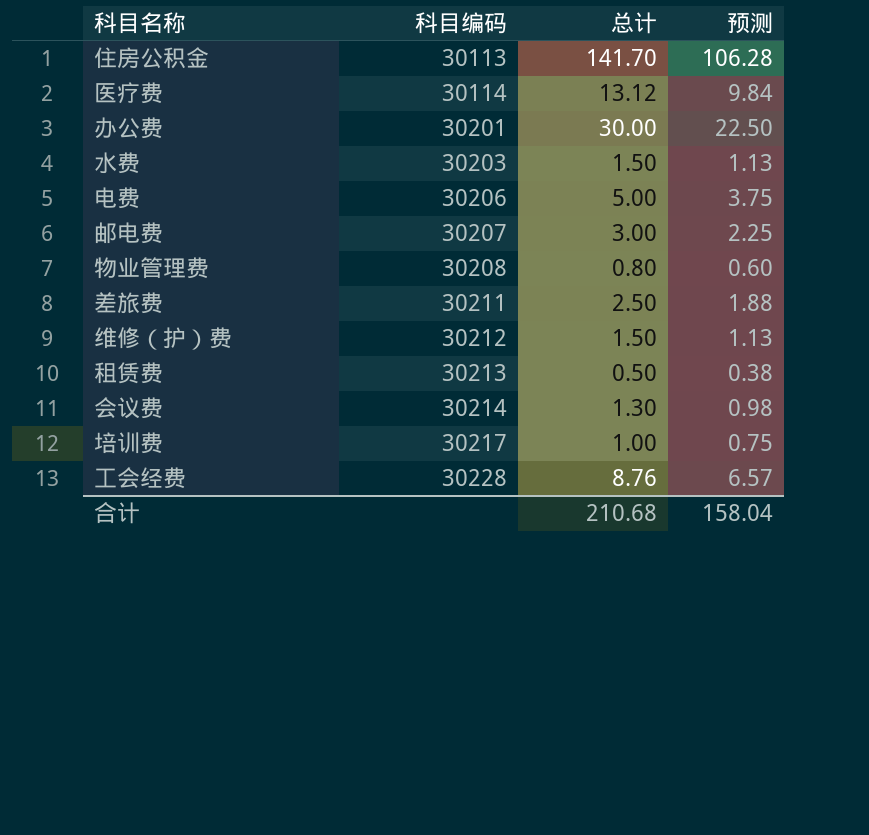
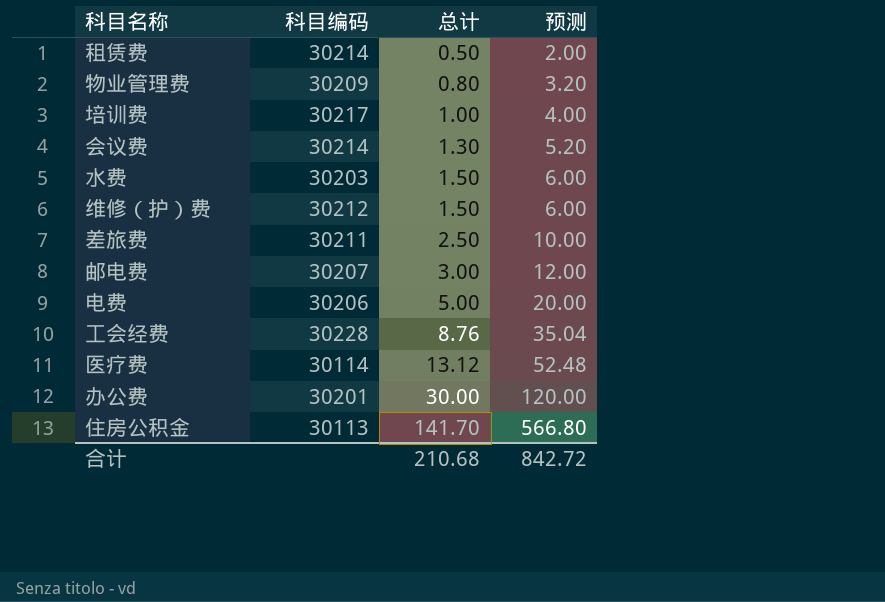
row order: 科目编码 ascending -> 总计 ascending
column 预测 | formula: [总计] * 0.75 -> [总计] * 4
租赁费 | 科目编码: 30213 -> 30214
物业管理费 | 科目编码: 30208 -> 30209
合计 | 预测: 158.04 -> 842.72

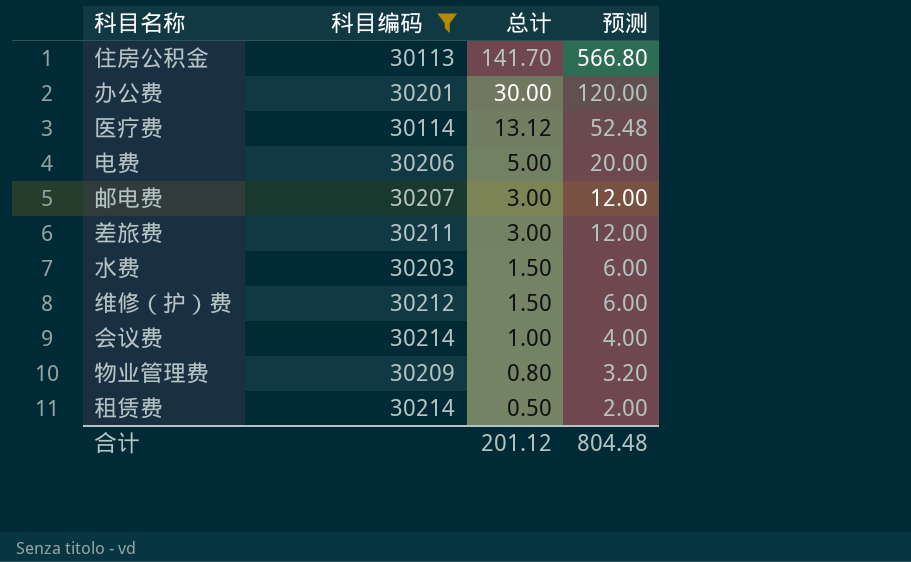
filter: none -> 科目编码 <= 30214
row order: 总计 ascending -> 总计 descending
差旅费 | 总计: 2.50 -> 3.00
差旅费 | 预测: 10.00 -> 12.00
会议费 | 总计: 1.30 -> 1.00
会议费 | 预测: 5.20 -> 4.00
合计 | 总计: 210.68 -> 201.12
合计 | 预测: 842.72 -> 804.48

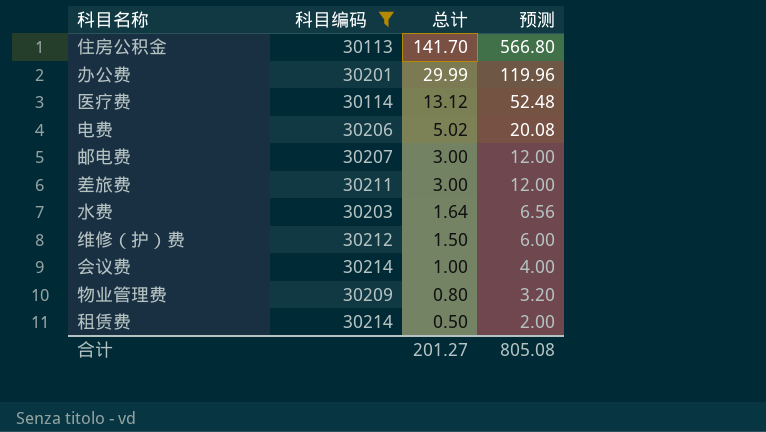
办公费 | 总计: 30.00 -> 29.99
办公费 | 预测: 120.00 -> 119.96
电费 | 总计: 5.00 -> 5.02
电费 | 预测: 20.00 -> 20.08
水费 | 总计: 1.50 -> 1.64
水费 | 预测: 6.00 -> 6.56
合计 | 总计: 201.12 -> 201.27
合计 | 预测: 804.48 -> 805.08

